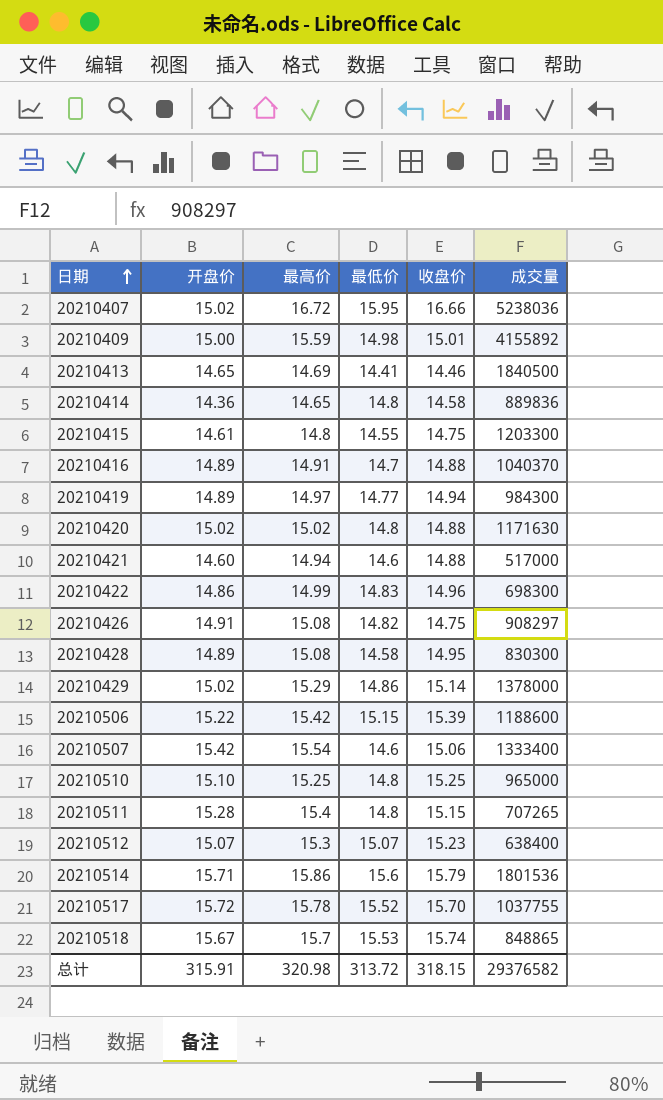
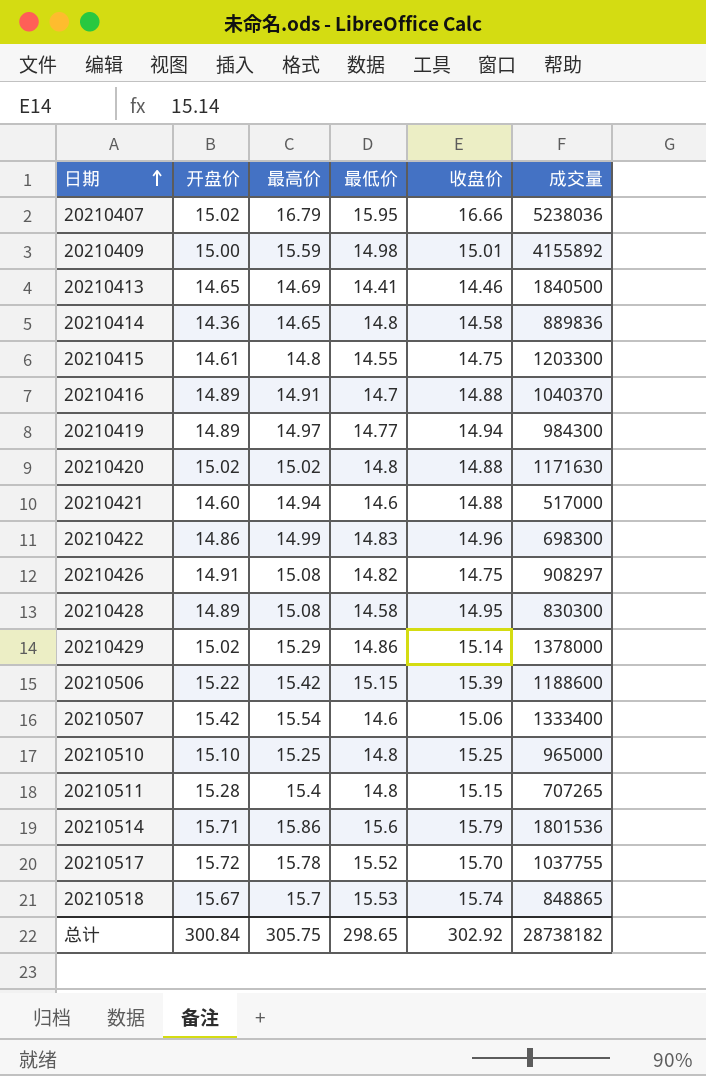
row 20210512: 15.07 | 15.3 | 15.07 | 15.23 | 638400 -> none
20210407 | 最高价: 16.72 -> 16.79
总计 | 开盘价: 315.91 -> 300.84
总计 | 最高价: 320.98 -> 305.75
总计 | 最低价: 313.72 -> 298.65
总计 | 收盘价: 318.15 -> 302.92
总计 | 成交量: 29376582 -> 28738182

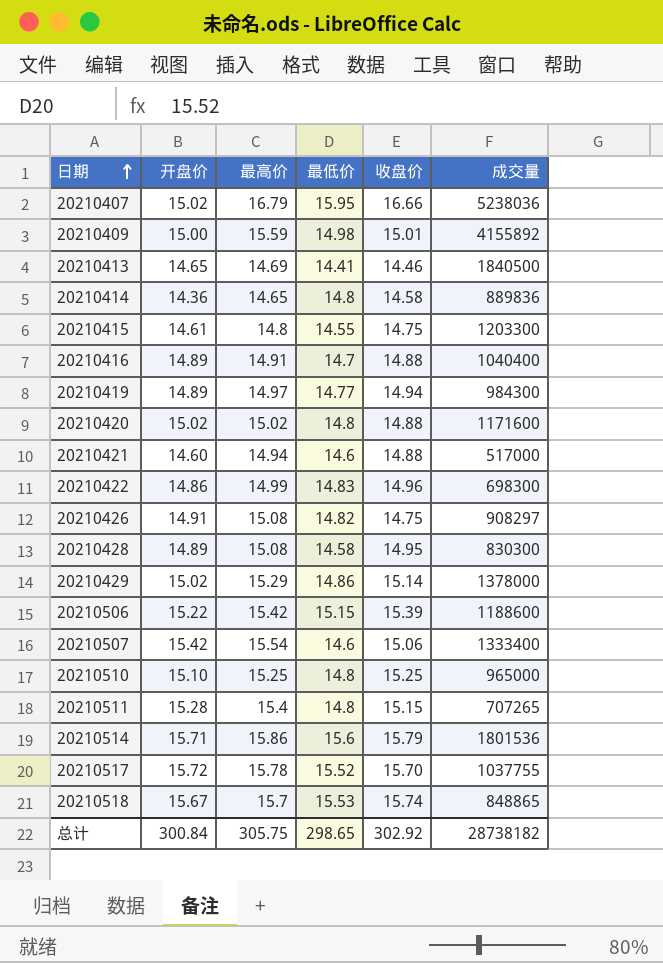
20210416 | 成交量: 1040370 -> 1040400
20210420 | 成交量: 1171630 -> 1171600

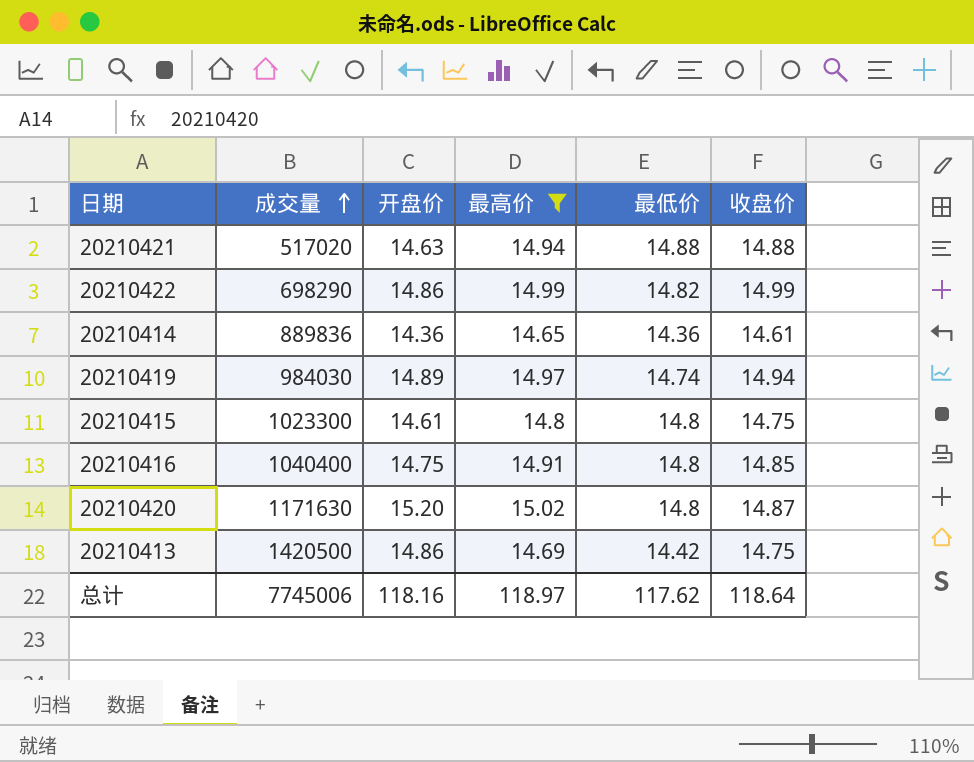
filter: none -> 最高价 <= 15.02
row order: 日期 ascending -> 成交量 ascending
column 成交量 | position: 6 -> 2
20210421 | 成交量: 517000 -> 517020
20210421 | 开盘价: 14.60 -> 14.63
20210421 | 最低价: 14.6 -> 14.88
20210422 | 成交量: 698300 -> 698290
20210422 | 最低价: 14.83 -> 14.82
20210422 | 收盘价: 14.96 -> 14.99
20210414 | 最低价: 14.8 -> 14.36
20210414 | 收盘价: 14.58 -> 14.61
20210419 | 成交量: 984300 -> 984030
20210419 | 最低价: 14.77 -> 14.74
20210415 | 成交量: 1203300 -> 1023300
20210415 | 最低价: 14.55 -> 14.8
20210416 | 开盘价: 14.89 -> 14.75
20210416 | 最低价: 14.7 -> 14.8
20210416 | 收盘价: 14.88 -> 14.85
20210420 | 成交量: 1171600 -> 1171630
20210420 | 开盘价: 15.02 -> 15.20
20210420 | 收盘价: 14.88 -> 14.87
20210413 | 成交量: 1840500 -> 1420500
20210413 | 开盘价: 14.65 -> 14.86
20210413 | 最低价: 14.41 -> 14.42
20210413 | 收盘价: 14.46 -> 14.75
总计 | 成交量: 28738182 -> 7745006
总计 | 开盘价: 300.84 -> 118.16
总计 | 最高价: 305.75 -> 118.97
总计 | 最低价: 298.65 -> 117.62
总计 | 收盘价: 302.92 -> 118.64

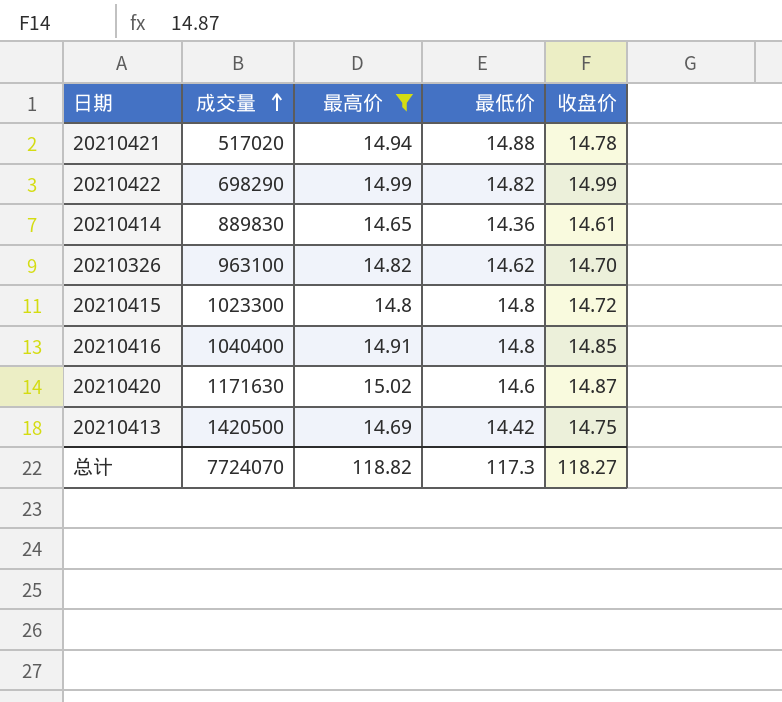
column 开盘价 | position: 3 -> none
row 20210419: 984030 | 14.89 | 14.97 | 14.74 | 14.94 -> none
20210421 | 收盘价: 14.88 -> 14.78
20210414 | 成交量: 889836 -> 889830
row 20210326: none -> 963100 | 14.82 | 14.62 | 14.70
20210415 | 收盘价: 14.75 -> 14.72
20210420 | 最低价: 14.8 -> 14.6
总计 | 成交量: 7745006 -> 7724070
总计 | 最高价: 118.97 -> 118.82
总计 | 最低价: 117.62 -> 117.3
总计 | 收盘价: 118.64 -> 118.27

